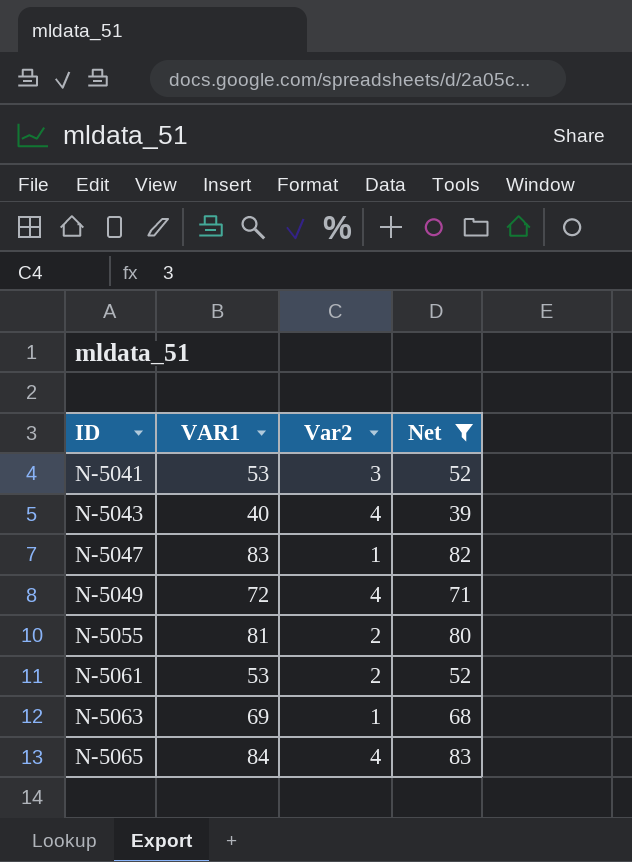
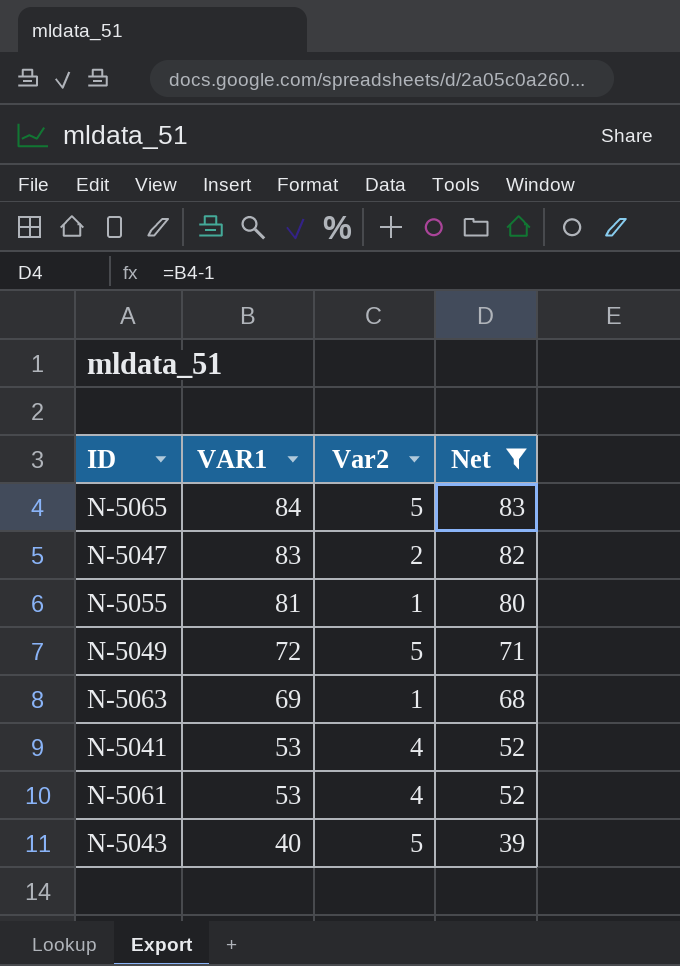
row order: ID ascending -> VAR1 descending
N-5065 | Var2: 4 -> 5
N-5047 | Var2: 1 -> 2
N-5055 | Var2: 2 -> 1
N-5049 | Var2: 4 -> 5
N-5041 | Var2: 3 -> 4
N-5061 | Var2: 2 -> 4
N-5043 | Var2: 4 -> 5

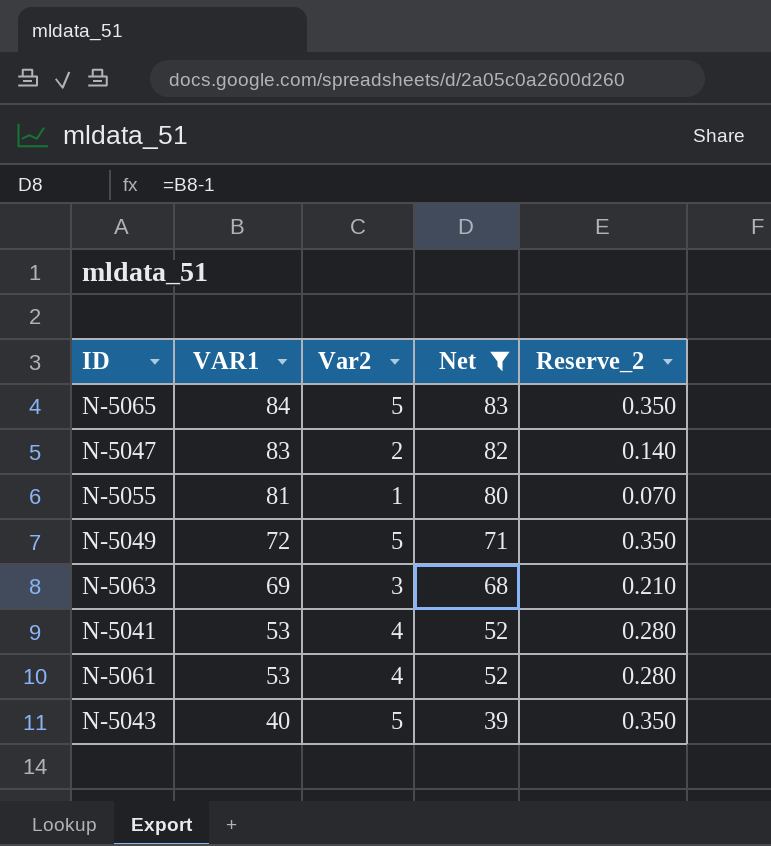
column Reserve_2 | formula: none -> [Var2] * 0.07
N-5063 | Var2: 1 -> 3

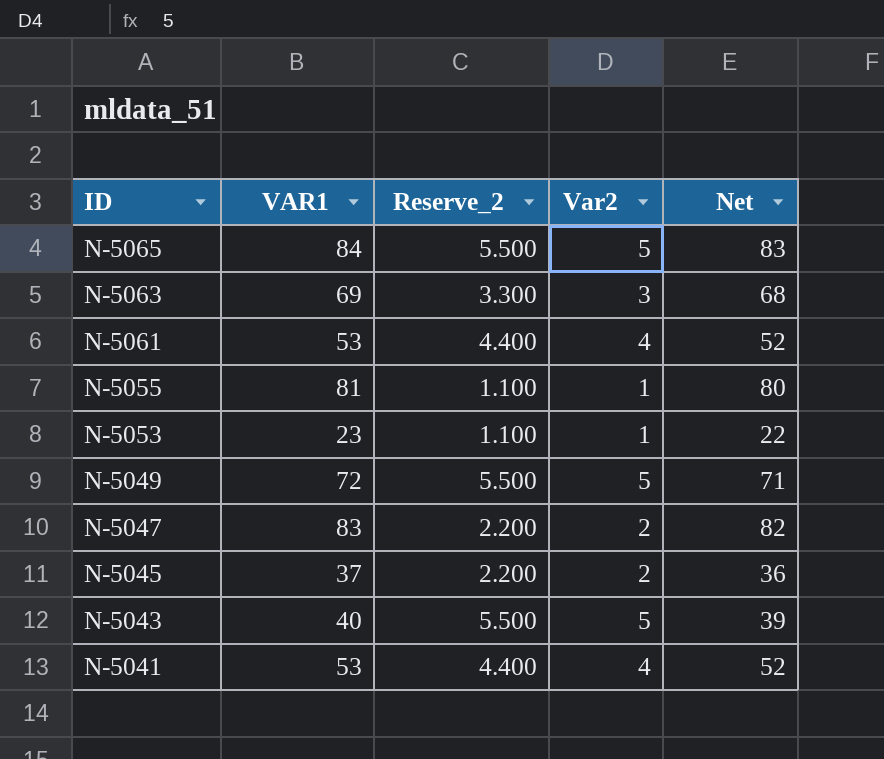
filter: Net >= 39 -> none
row order: VAR1 descending -> ID descending
column Reserve_2 | formula: [Var2] * 0.07 -> [Var2] * 1.1
column Reserve_2 | position: 5 -> 3

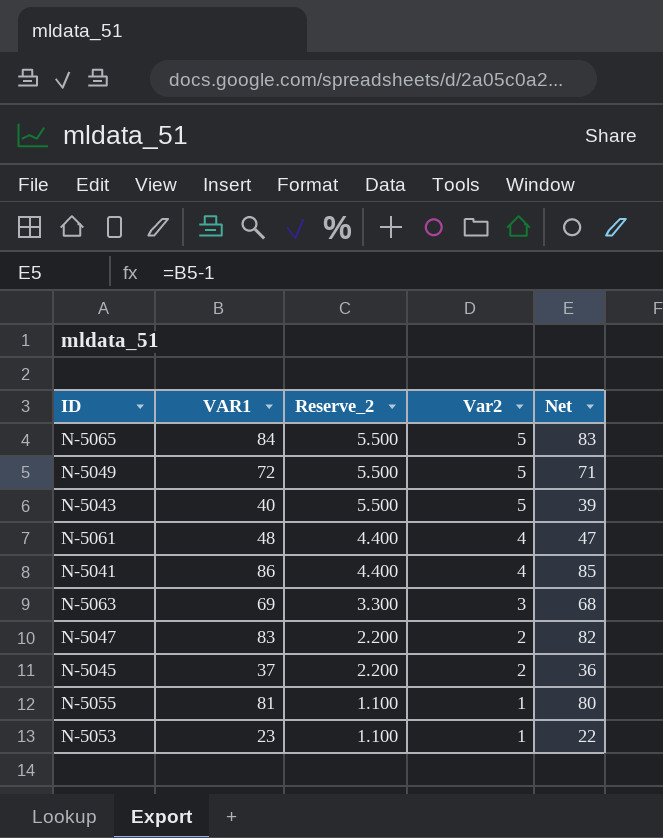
row order: ID descending -> Reserve_2 descending
N-5061 | VAR1: 53 -> 48
N-5061 | Net: 52 -> 47
N-5041 | VAR1: 53 -> 86
N-5041 | Net: 52 -> 85

